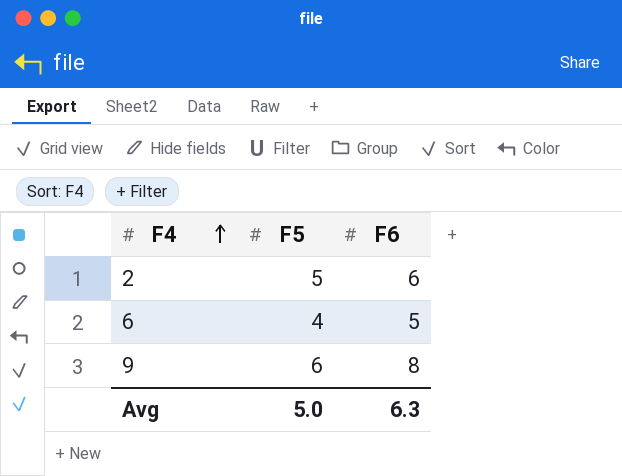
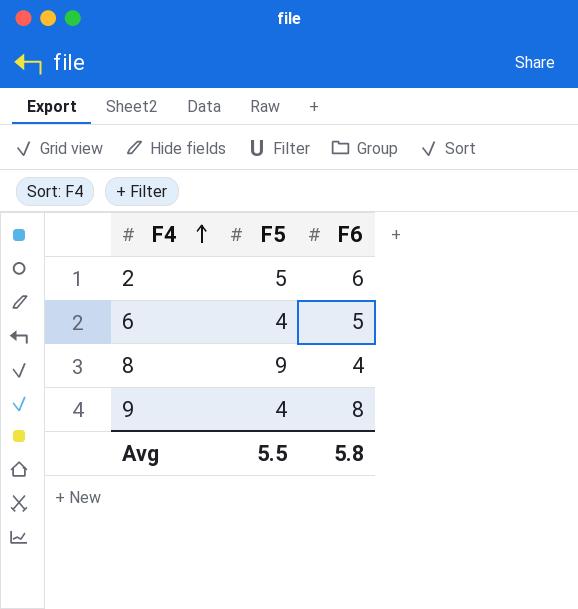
row 8: none -> 9 | 4
9 | F5: 6 -> 4
Avg | F5: 5.0 -> 5.5
Avg | F6: 6.3 -> 5.8

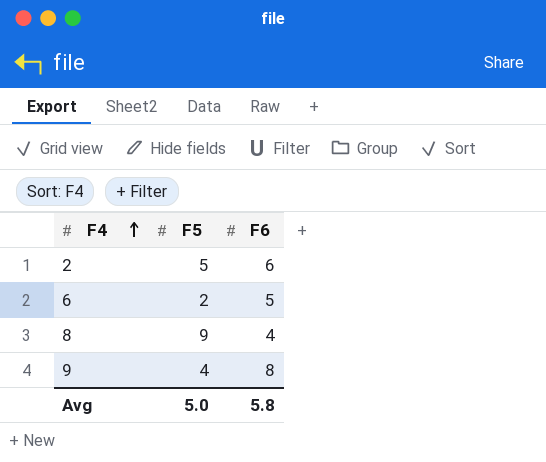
6 | F5: 4 -> 2
Avg | F5: 5.5 -> 5.0

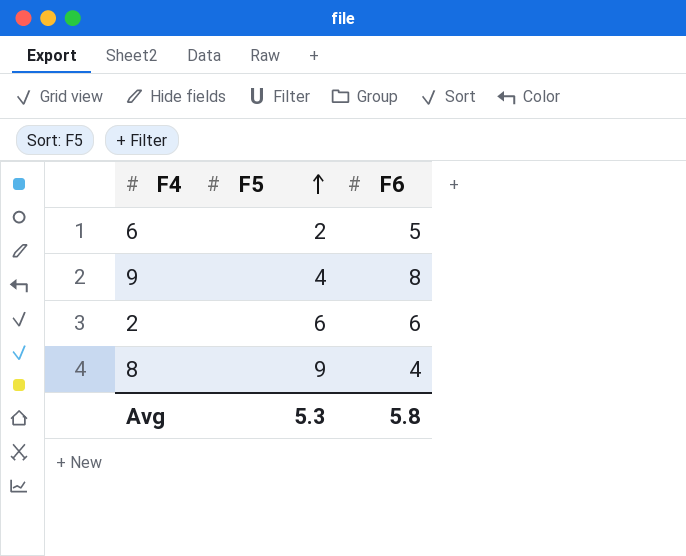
row order: F4 ascending -> F5 ascending
2 | F5: 5 -> 6
Avg | F5: 5.0 -> 5.3

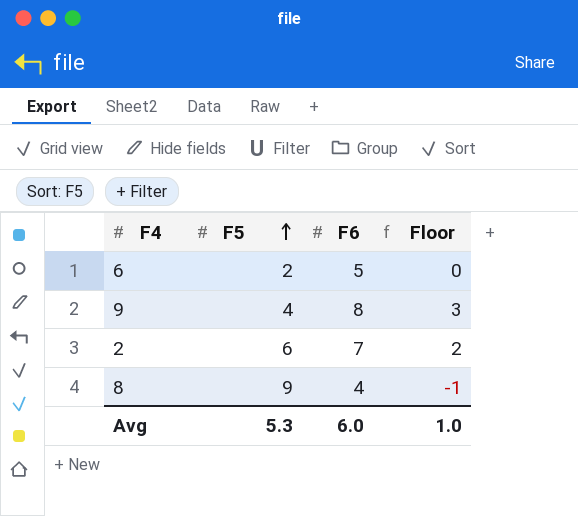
column Floor | formula: none -> [F6] - 5
2 | F6: 6 -> 7
Avg | F6: 5.8 -> 6.0

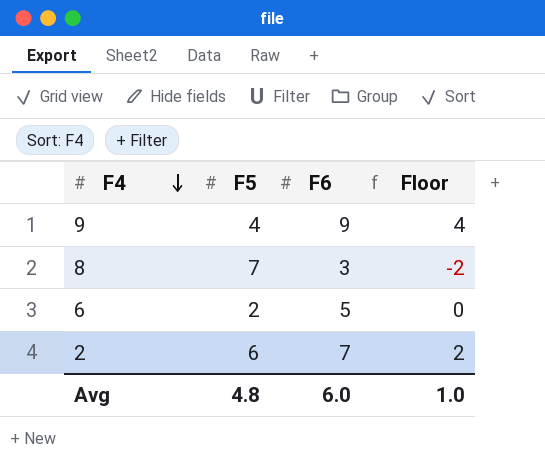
row order: F5 ascending -> F4 descending
9 | F6: 8 -> 9
9 | Floor: 3 -> 4
8 | F5: 9 -> 7
8 | F6: 4 -> 3
8 | Floor: -1 -> -2
Avg | F5: 5.3 -> 4.8

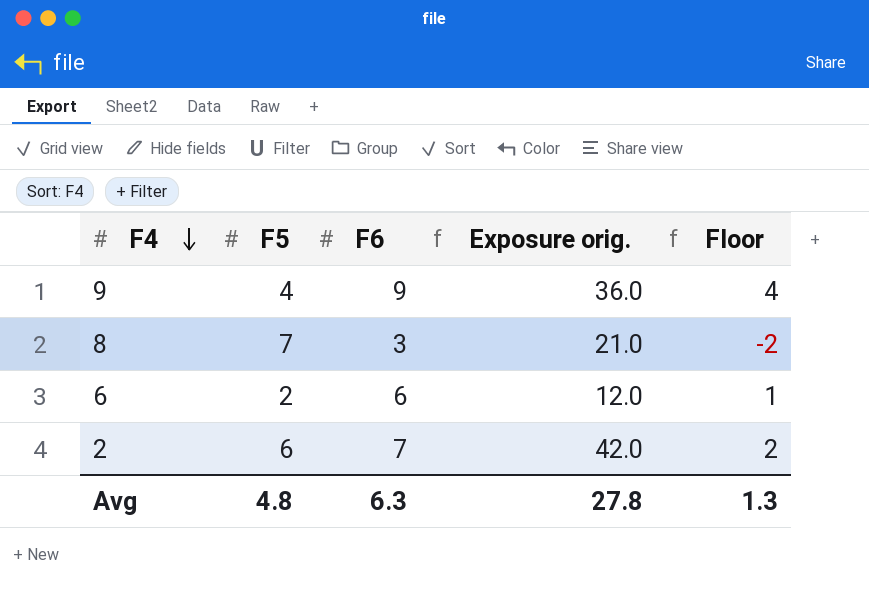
column Exposure orig. | formula: none -> [F5] * [F6]
6 | F6: 5 -> 6
6 | Floor: 0 -> 1
Avg | F6: 6.0 -> 6.3
Avg | Floor: 1.0 -> 1.3

